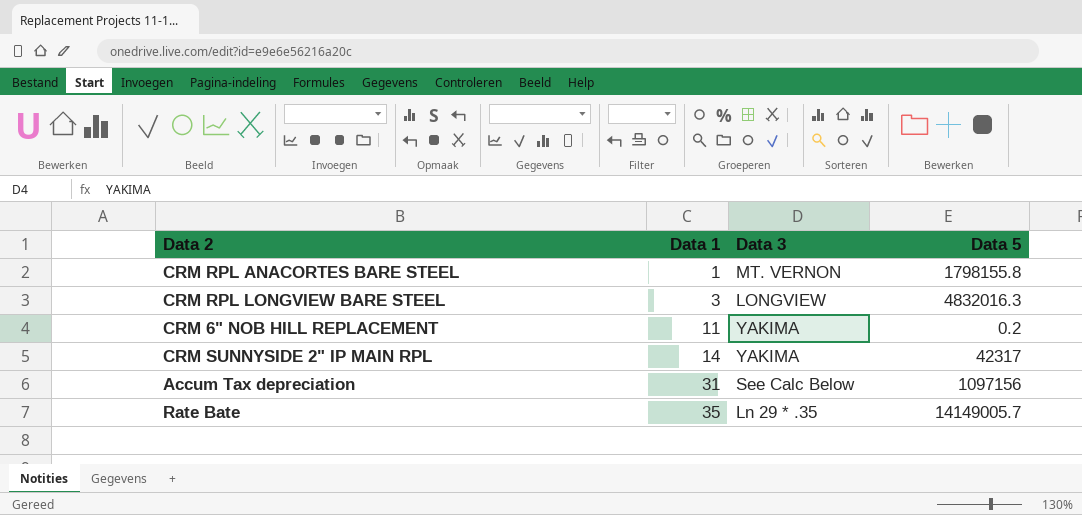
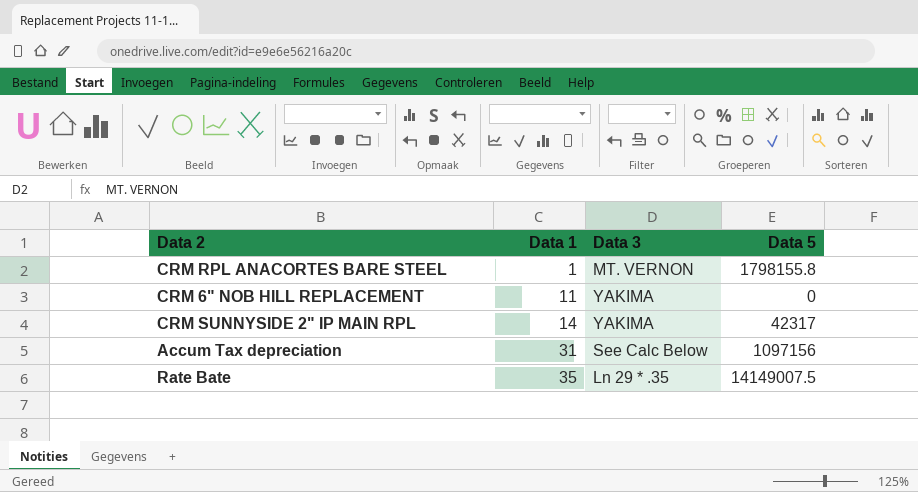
row CRM RPL LONGVIEW BARE STEEL: 3 | LONGVIEW | 4832016.3 -> none
CRM 6" NOB HILL REPLACEMENT | Data 5: 0.2 -> 0
Rate Bate | Data 5: 14149005.7 -> 14149007.5

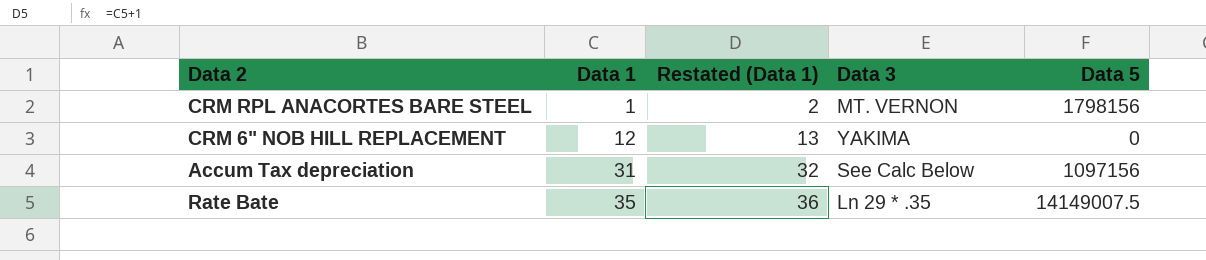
column Restated (Data 1) | formula: none -> [Data 1] + 1
row CRM SUNNYSIDE 2" IP MAIN RPL: 14 | YAKIMA | 42317 -> none
CRM RPL ANACORTES BARE STEEL | Data 5: 1798155.8 -> 1798156
CRM 6" NOB HILL REPLACEMENT | Data 1: 11 -> 12

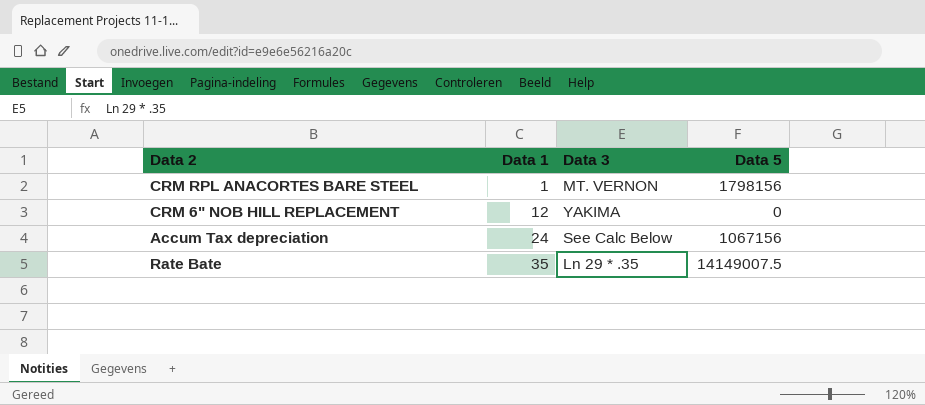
column Restated (Data 1) | formula: [Data 1] + 1 -> none
Accum Tax depreciation | Data 1: 31 -> 24
Accum Tax depreciation | Data 5: 1097156 -> 1067156

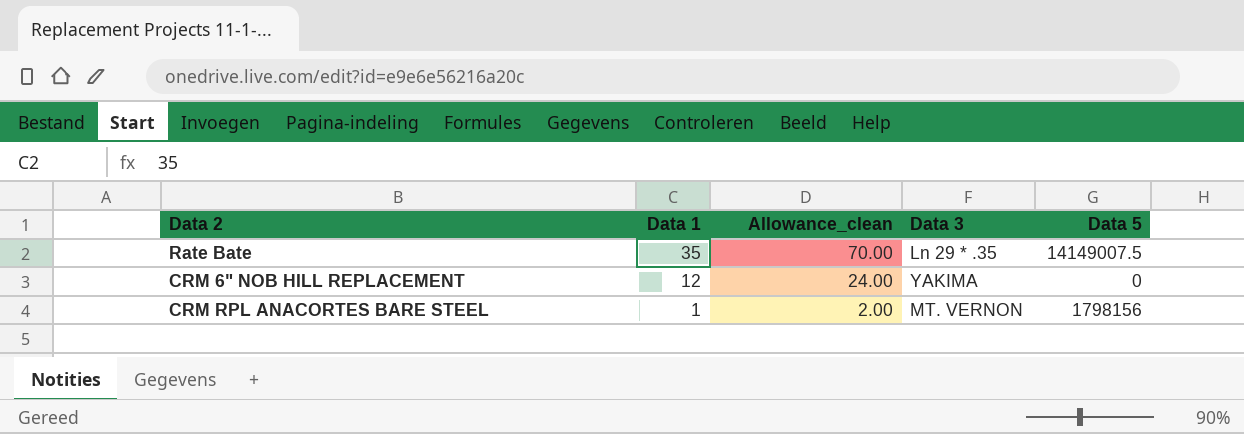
row order: Data 1 ascending -> Data 1 descending
column Allowance_clean | formula: none -> [Data 1] * 2
row Accum Tax depreciation: 24 | See Calc Below | 1067156 -> none

